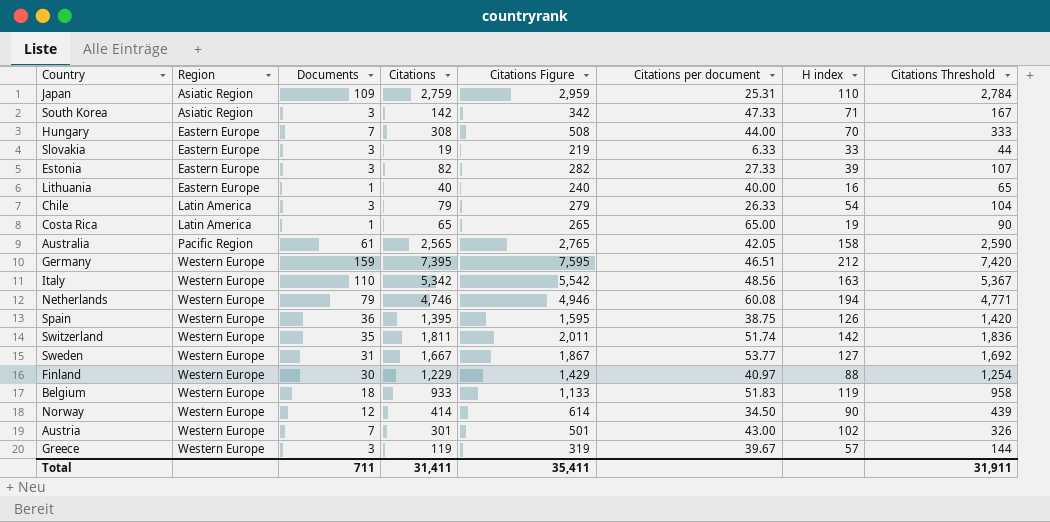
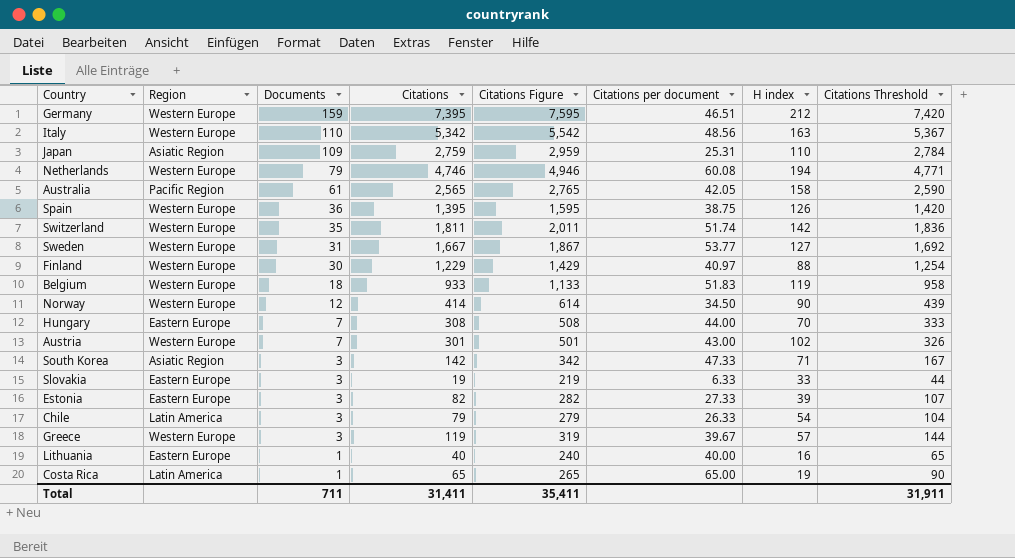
row order: Region ascending -> Documents descending

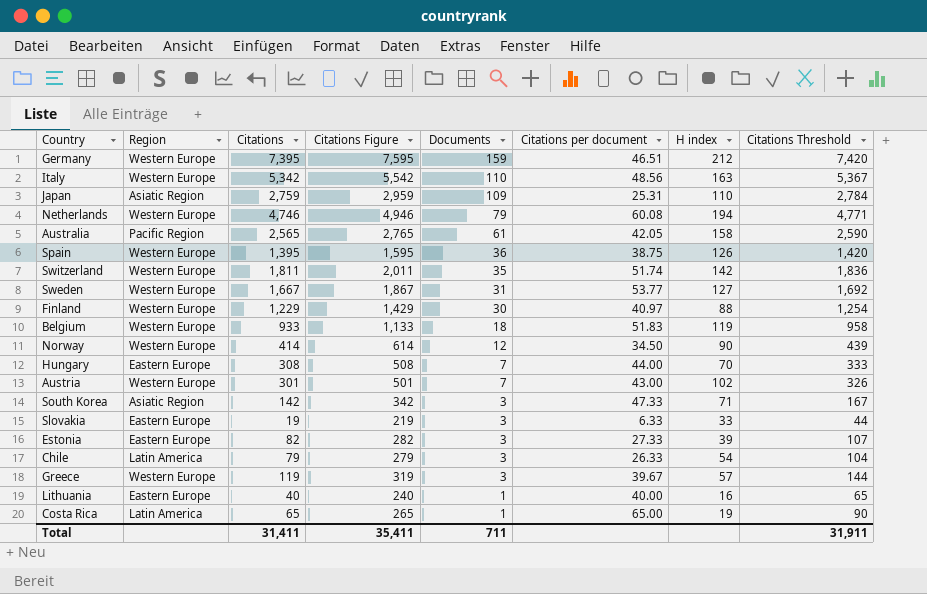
column Documents | position: 3 -> 5

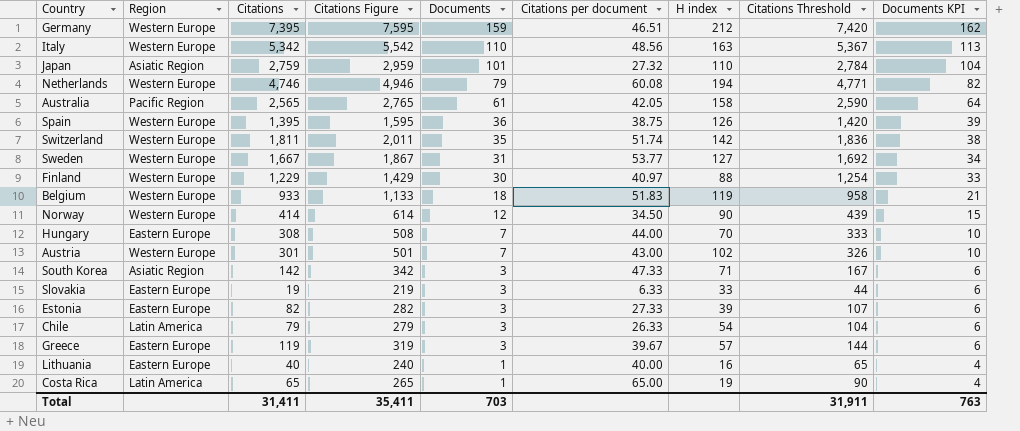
column Documents KPI | formula: none -> [Documents] + 3
Japan | Documents: 109 -> 101
Japan | Citations per document: 25.31 -> 27.32
Greece | Region: Western Europe -> Eastern Europe
Total | Documents: 711 -> 703

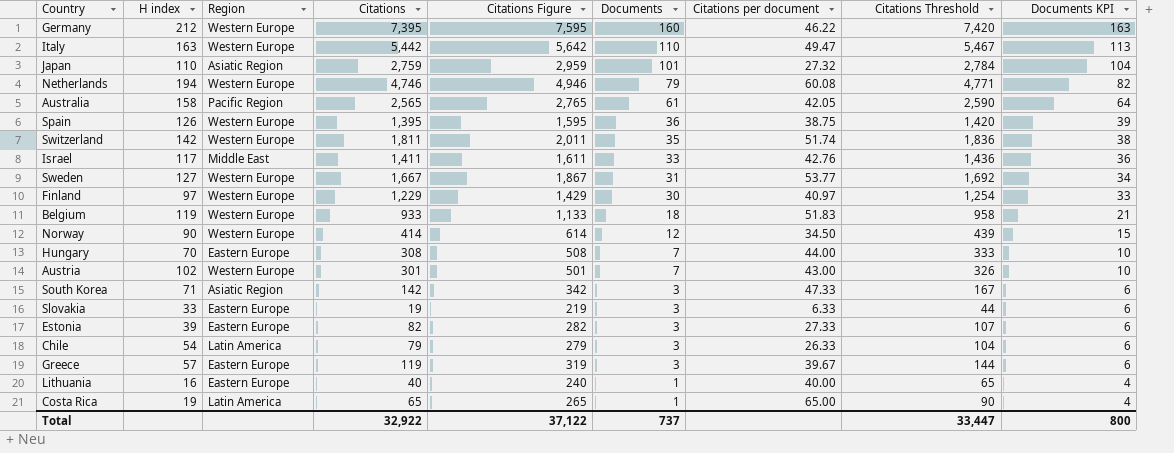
column H index | position: 7 -> 2
Germany | Documents: 159 -> 160
Germany | Citations per document: 46.51 -> 46.22
Germany | Documents KPI: 162 -> 163
Italy | Citations: 5,342 -> 5,442
Italy | Citations Figure: 5,542 -> 5,642
Italy | Citations per document: 48.56 -> 49.47
Italy | Citations Threshold: 5,367 -> 5,467
row Israel: none -> 117 | Middle East | 1,411 | 1,611 | 33 | 42.76 | 1,436 | 36
Finland | H index: 88 -> 97
Total | Citations: 31,411 -> 32,922
Total | Citations Figure: 35,411 -> 37,122
Total | Documents: 703 -> 737
Total | Citations Threshold: 31,911 -> 33,447
Total | Documents KPI: 763 -> 800

